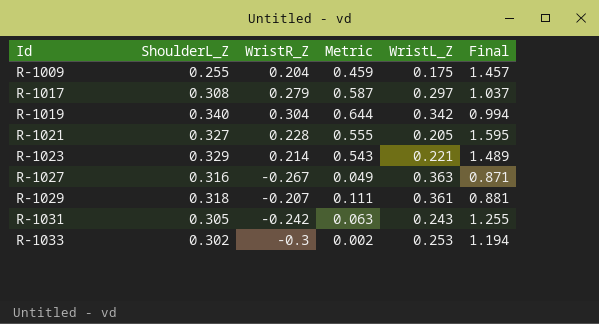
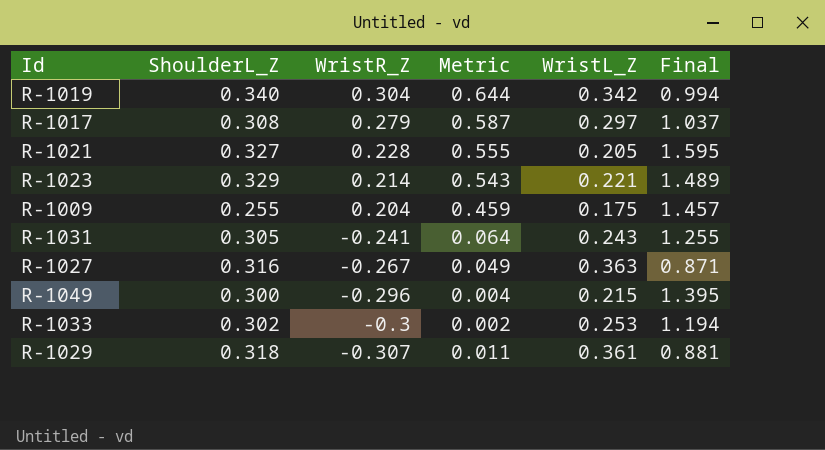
row order: Id ascending -> WristR_Z descending
R-1031 | WristR_Z: -0.242 -> -0.241
R-1031 | Metric: 0.063 -> 0.064
row R-1049: none -> 0.300 | -0.296 | 0.004 | 0.215 | 1.395
R-1029 | WristR_Z: -0.207 -> -0.307
R-1029 | Metric: 0.111 -> 0.011

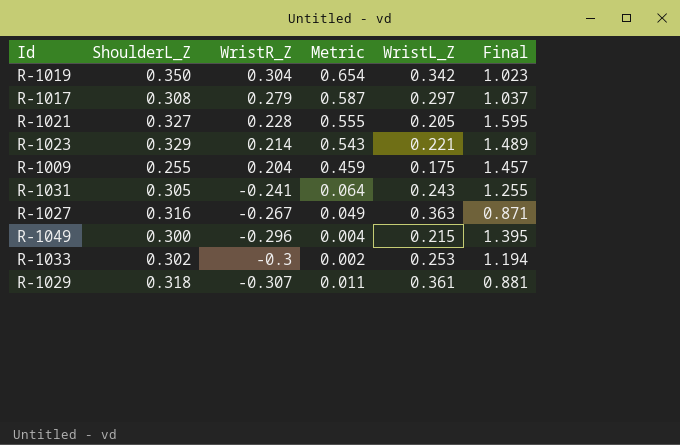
R-1019 | ShoulderL_Z: 0.340 -> 0.350
R-1019 | Metric: 0.644 -> 0.654
R-1019 | Final: 0.994 -> 1.023

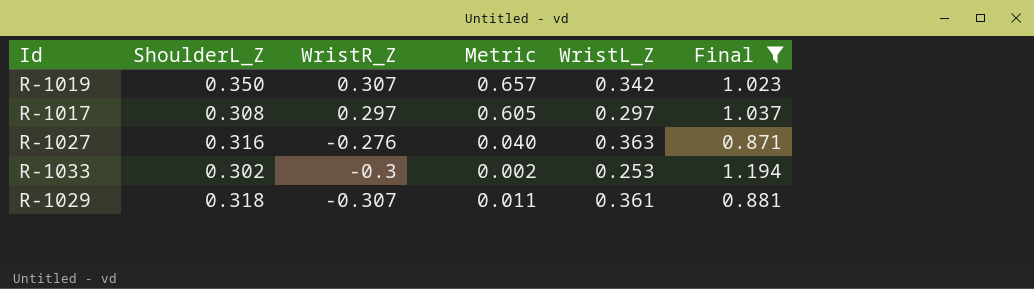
filter: none -> Final <= 1.194
R-1019 | WristR_Z: 0.304 -> 0.307
R-1019 | Metric: 0.654 -> 0.657
R-1017 | WristR_Z: 0.279 -> 0.297
R-1017 | Metric: 0.587 -> 0.605
R-1027 | WristR_Z: -0.267 -> -0.276
R-1027 | Metric: 0.049 -> 0.040

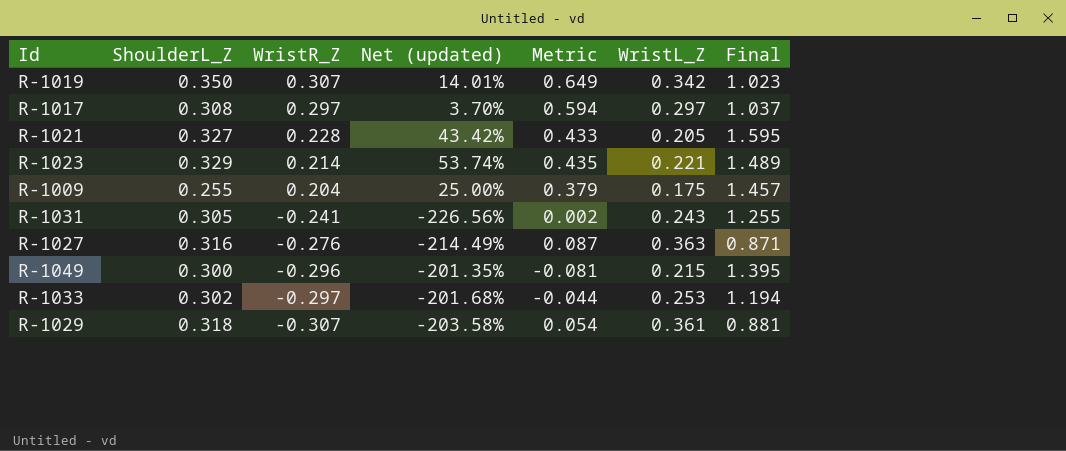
filter: Final <= 1.194 -> none
column Net (updated) | formula: none -> ([ShoulderL_Z] - [WristR_Z]) / [WristR_Z]
column Metric | formula: [ShoulderL_Z] + [WristR_Z] -> [WristR_Z] + [WristL_Z]
R-1033 | WristR_Z: -0.3 -> -0.297

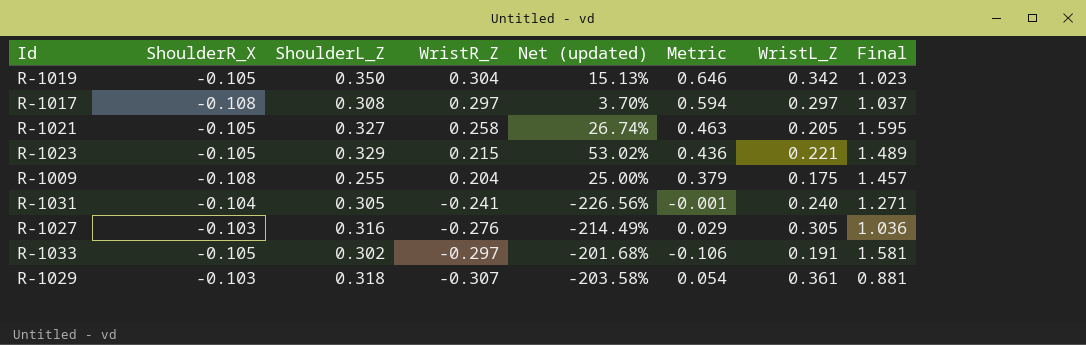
column ShoulderR_X | position: none -> 2
row R-1049: 0.300 | -0.296 | -201.35% | -0.081 | 0.215 | 1.395 -> none
R-1019 | WristR_Z: 0.307 -> 0.304
R-1019 | Net (updated): 14.01% -> 15.13%
R-1019 | Metric: 0.649 -> 0.646
R-1021 | WristR_Z: 0.228 -> 0.258
R-1021 | Net (updated): 43.42% -> 26.74%
R-1021 | Metric: 0.433 -> 0.463
R-1023 | WristR_Z: 0.214 -> 0.215
R-1023 | Net (updated): 53.74% -> 53.02%
R-1023 | Metric: 0.435 -> 0.436
R-1031 | Metric: 0.002 -> -0.001
R-1031 | WristL_Z: 0.243 -> 0.240
R-1031 | Final: 1.255 -> 1.271
R-1027 | Metric: 0.087 -> 0.029
R-1027 | WristL_Z: 0.363 -> 0.305
R-1027 | Final: 0.871 -> 1.036
R-1033 | Metric: -0.044 -> -0.106
R-1033 | WristL_Z: 0.253 -> 0.191
R-1033 | Final: 1.194 -> 1.581

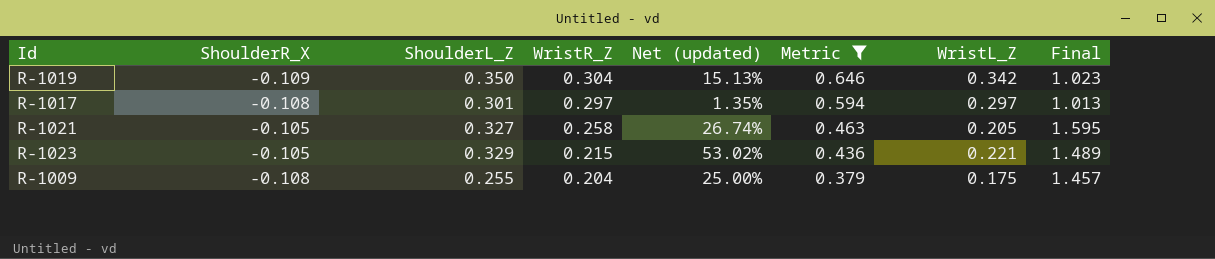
filter: none -> Metric >= 0.379
R-1019 | ShoulderR_X: -0.105 -> -0.109
R-1017 | ShoulderL_Z: 0.308 -> 0.301
R-1017 | Net (updated): 3.70% -> 1.35%
R-1017 | Final: 1.037 -> 1.013

